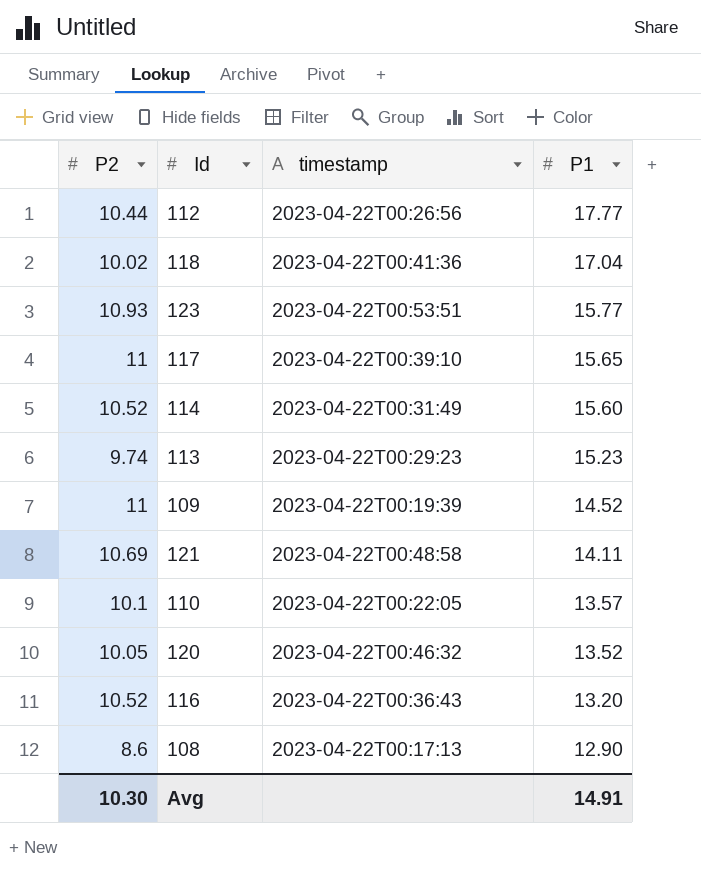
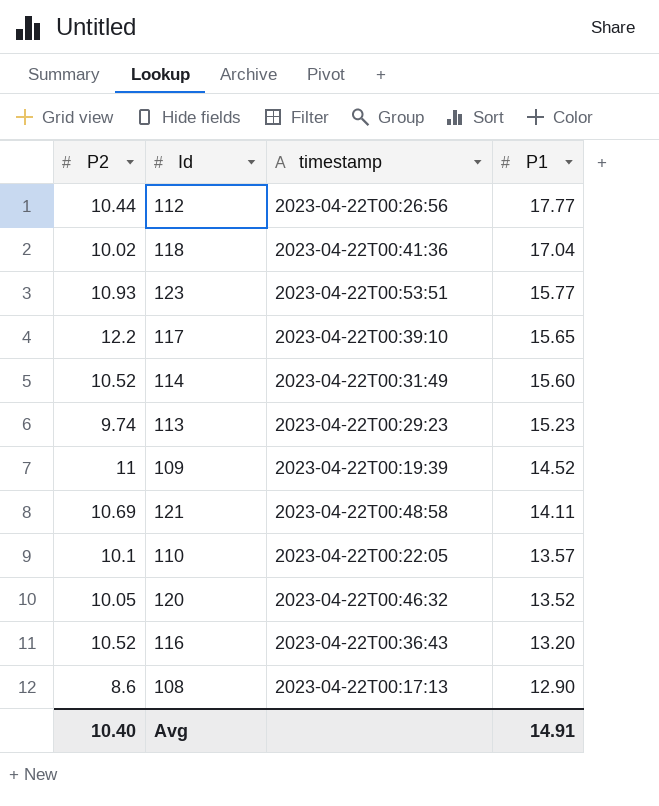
117 | P2: 11 -> 12.2
Avg | P2: 10.30 -> 10.40

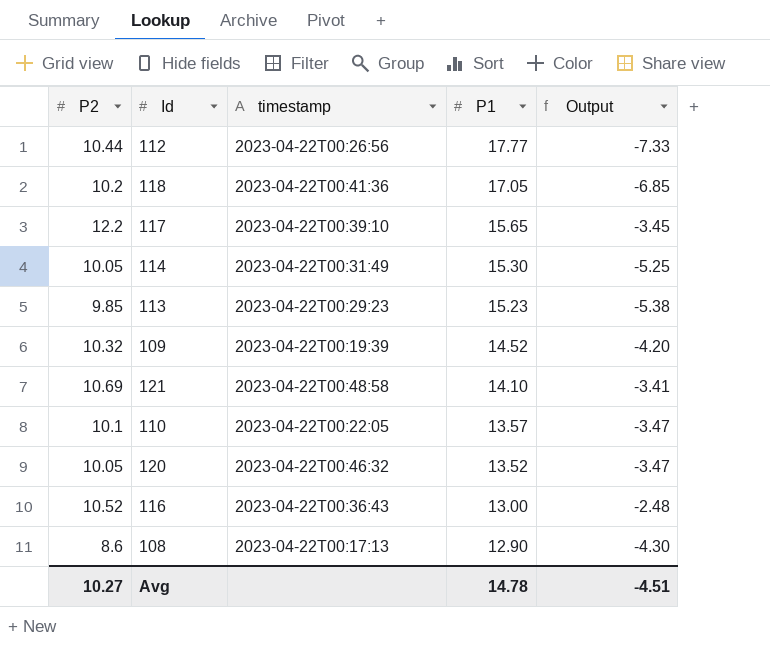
column Output | formula: none -> [P2] - [P1]
row 123: 10.93 | 2023-04-22T00:53:51 | 15.77 -> none
118 | P2: 10.02 -> 10.2
118 | P1: 17.04 -> 17.05
114 | P2: 10.52 -> 10.05
114 | P1: 15.60 -> 15.30
113 | P2: 9.74 -> 9.85
109 | P2: 11 -> 10.32
121 | P1: 14.11 -> 14.10
116 | P1: 13.20 -> 13.00
Avg | P2: 10.40 -> 10.27
Avg | P1: 14.91 -> 14.78

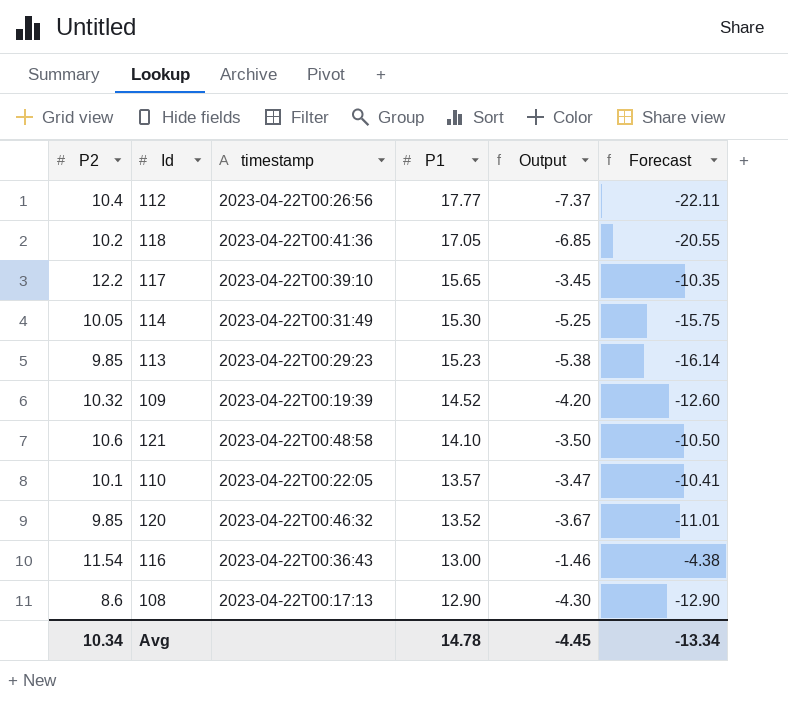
column Forecast | formula: none -> [Output] * 3
112 | P2: 10.44 -> 10.4
112 | Output: -7.33 -> -7.37
121 | P2: 10.69 -> 10.6
121 | Output: -3.41 -> -3.50
120 | P2: 10.05 -> 9.85
120 | Output: -3.47 -> -3.67
116 | P2: 10.52 -> 11.54
116 | Output: -2.48 -> -1.46
Avg | P2: 10.27 -> 10.34
Avg | Output: -4.51 -> -4.45

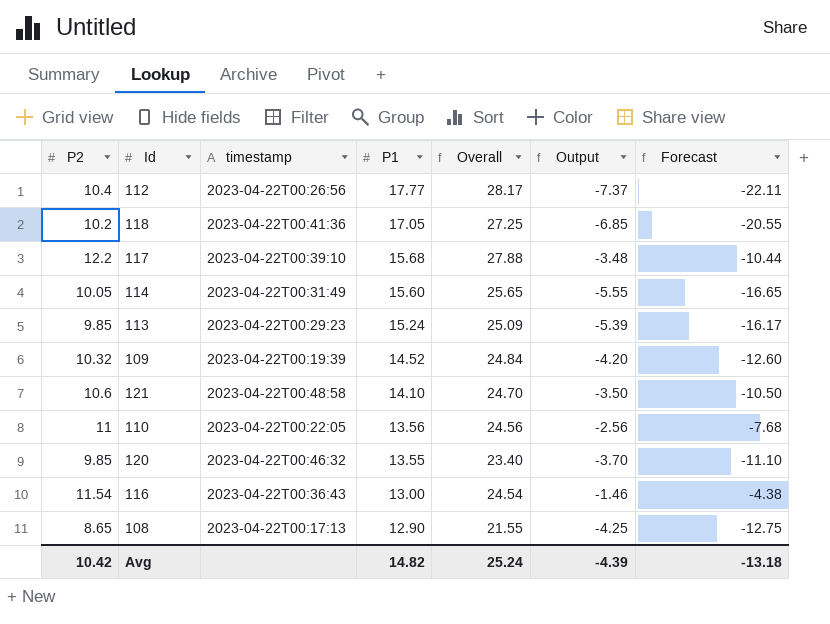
column Overall | formula: none -> [P2] + [P1]
117 | P1: 15.65 -> 15.68
117 | Output: -3.45 -> -3.48
117 | Forecast: -10.35 -> -10.44
114 | P1: 15.30 -> 15.60
114 | Output: -5.25 -> -5.55
114 | Forecast: -15.75 -> -16.65
113 | P1: 15.23 -> 15.24
113 | Output: -5.38 -> -5.39
113 | Forecast: -16.14 -> -16.17
110 | P2: 10.1 -> 11
110 | P1: 13.57 -> 13.56
110 | Output: -3.47 -> -2.56
110 | Forecast: -10.41 -> -7.68
120 | P1: 13.52 -> 13.55
120 | Output: -3.67 -> -3.70
120 | Forecast: -11.01 -> -11.10
108 | P2: 8.6 -> 8.65
108 | Output: -4.30 -> -4.25
108 | Forecast: -12.90 -> -12.75
Avg | P2: 10.34 -> 10.42
Avg | P1: 14.78 -> 14.82
Avg | Output: -4.45 -> -4.39
Avg | Forecast: -13.34 -> -13.18

